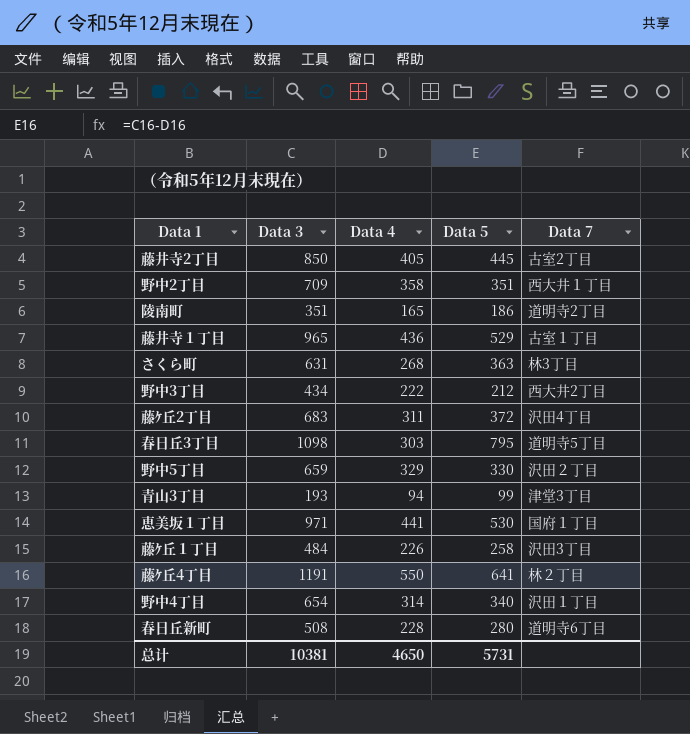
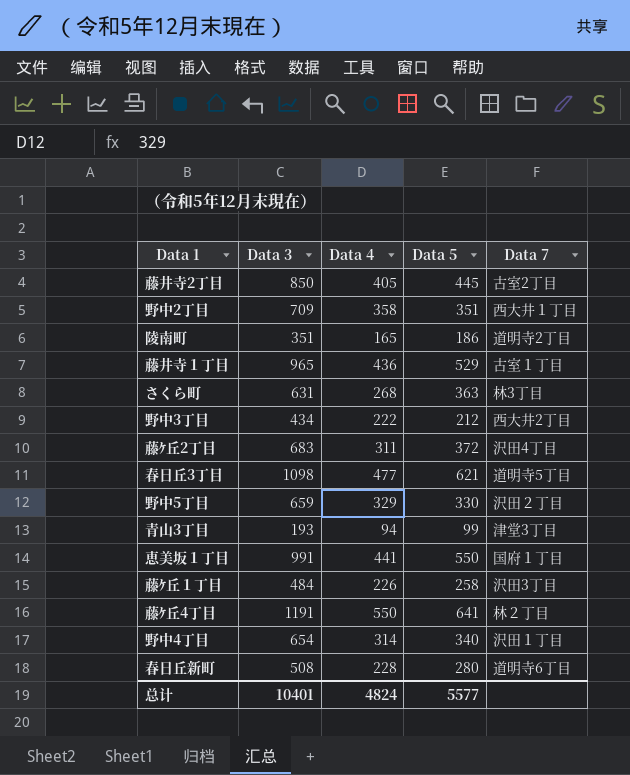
春日丘3丁目 | Data 4: 303 -> 477
春日丘3丁目 | Data 5: 795 -> 621
恵美坂１丁目 | Data 3: 971 -> 991
恵美坂１丁目 | Data 5: 530 -> 550
总计 | Data 3: 10381 -> 10401
总计 | Data 4: 4650 -> 4824
总计 | Data 5: 5731 -> 5577

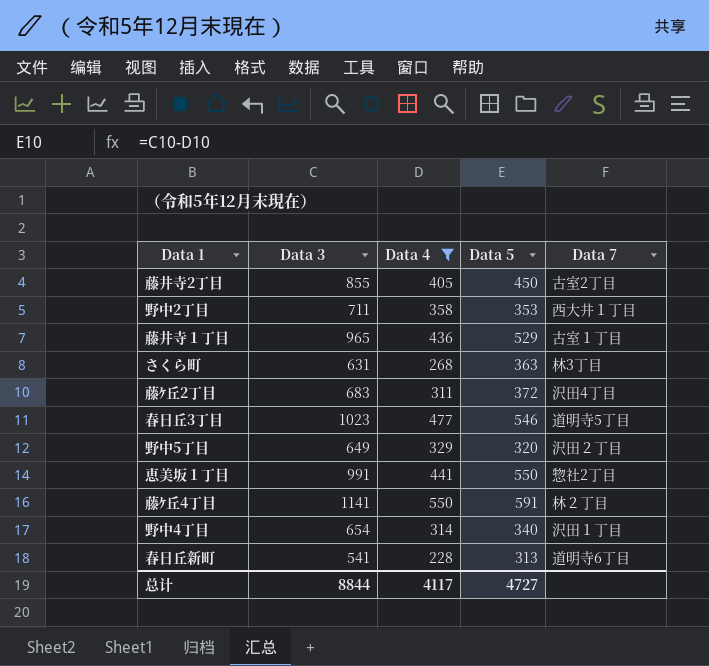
filter: none -> Data 4 >= 228
藤井寺2丁目 | Data 3: 850 -> 855
藤井寺2丁目 | Data 5: 445 -> 450
野中2丁目 | Data 3: 709 -> 711
野中2丁目 | Data 5: 351 -> 353
春日丘3丁目 | Data 3: 1098 -> 1023
春日丘3丁目 | Data 5: 621 -> 546
野中5丁目 | Data 3: 659 -> 649
野中5丁目 | Data 5: 330 -> 320
恵美坂１丁目 | Data 7: 国府１丁目 -> 惣社2丁目
藤ｹ丘4丁目 | Data 3: 1191 -> 1141
藤ｹ丘4丁目 | Data 5: 641 -> 591
春日丘新町 | Data 3: 508 -> 541
春日丘新町 | Data 5: 280 -> 313
总计 | Data 3: 10401 -> 8844
总计 | Data 4: 4824 -> 4117
总计 | Data 5: 5577 -> 4727

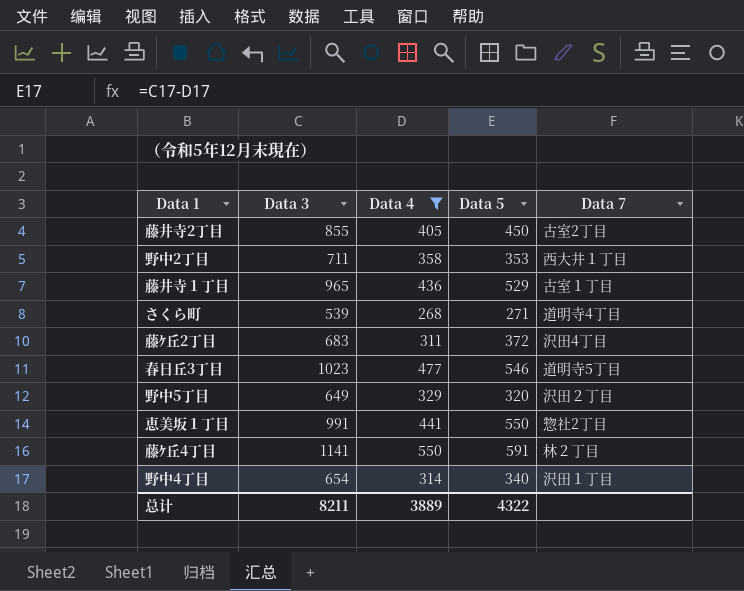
row 春日丘新町: 541 | 228 | 313 | 道明寺6丁目 -> none
さくら町 | Data 3: 631 -> 539
さくら町 | Data 5: 363 -> 271
さくら町 | Data 7: 林3丁目 -> 道明寺4丁目
总计 | Data 3: 8844 -> 8211
总计 | Data 4: 4117 -> 3889
总计 | Data 5: 4727 -> 4322

